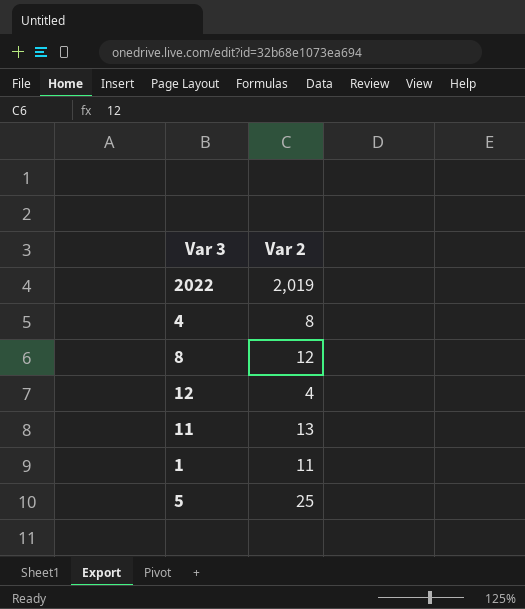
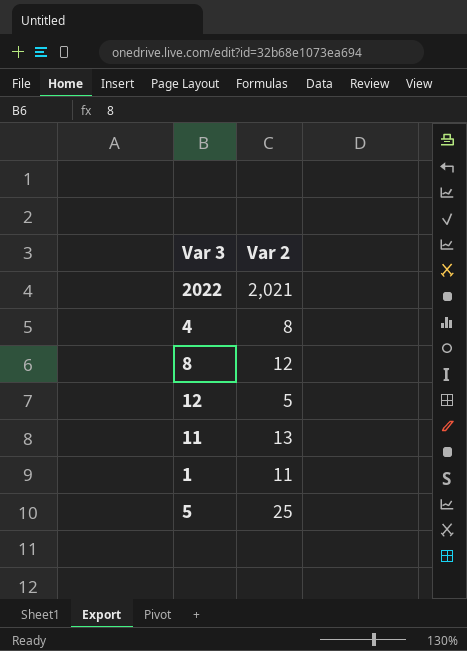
2022 | Var 2: 2,019 -> 2,021
12 | Var 2: 4 -> 5

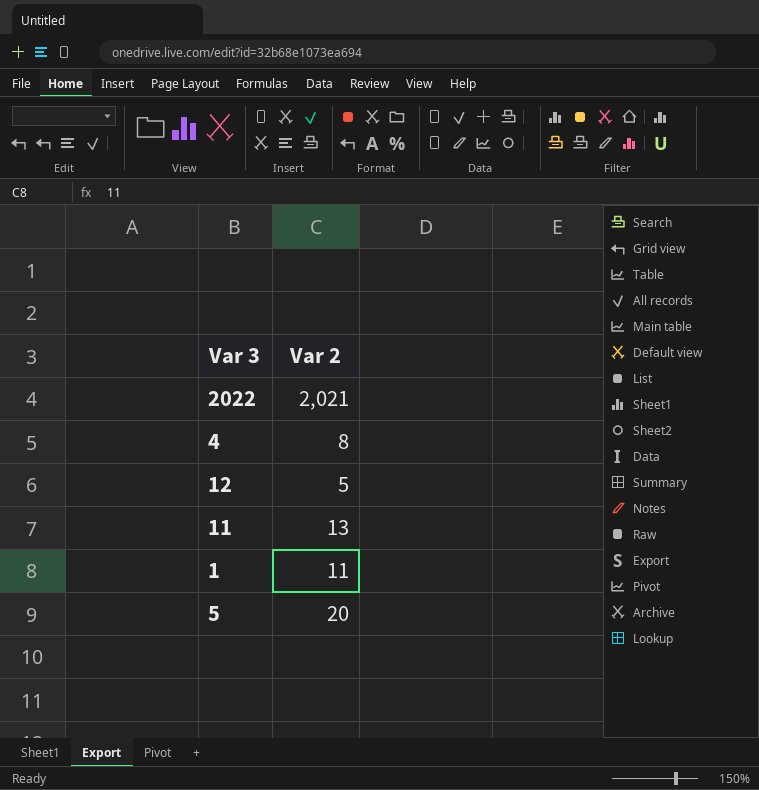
row 8: 12 -> none
5 | Var 2: 25 -> 20

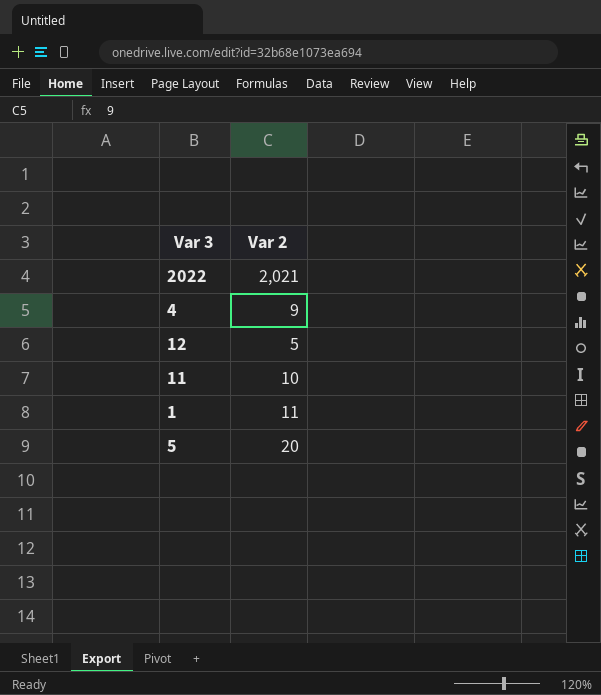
4 | Var 2: 8 -> 9
11 | Var 2: 13 -> 10

